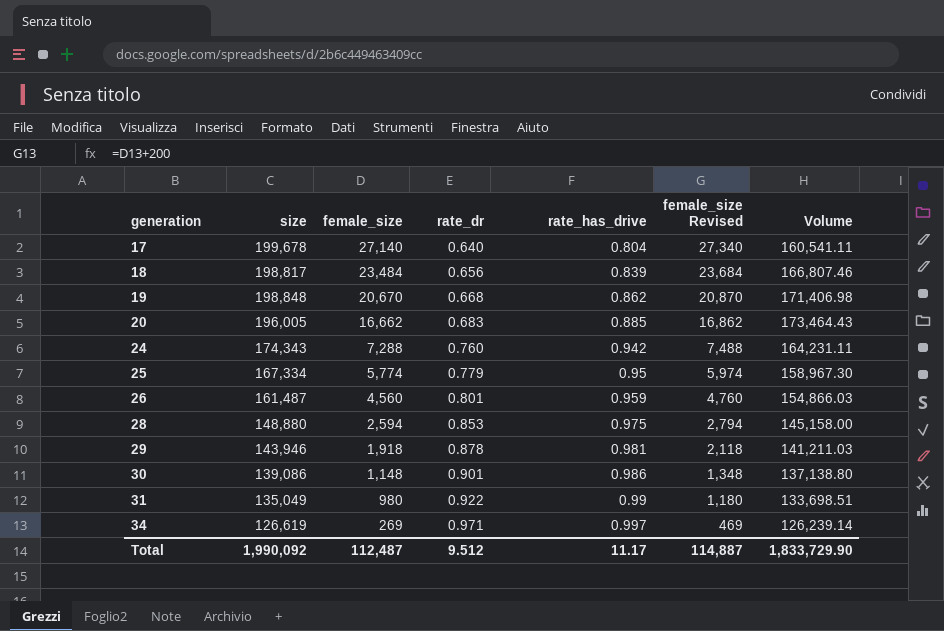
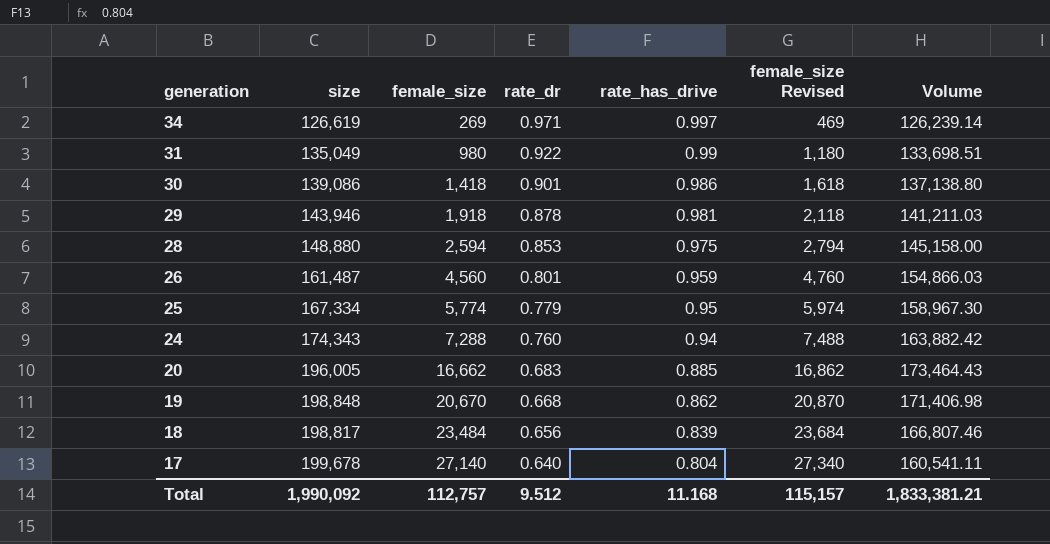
row order: generation ascending -> generation descending
30 | female_size: 1,148 -> 1,418
30 | female_size Revised: 1,348 -> 1,618
24 | rate_has_drive: 0.942 -> 0.94
24 | Volume: 164,231.11 -> 163,882.42
Total | female_size: 112,487 -> 112,757
Total | rate_has_drive: 11.17 -> 11.168
Total | female_size Revised: 114,887 -> 115,157
Total | Volume: 1,833,729.90 -> 1,833,381.21

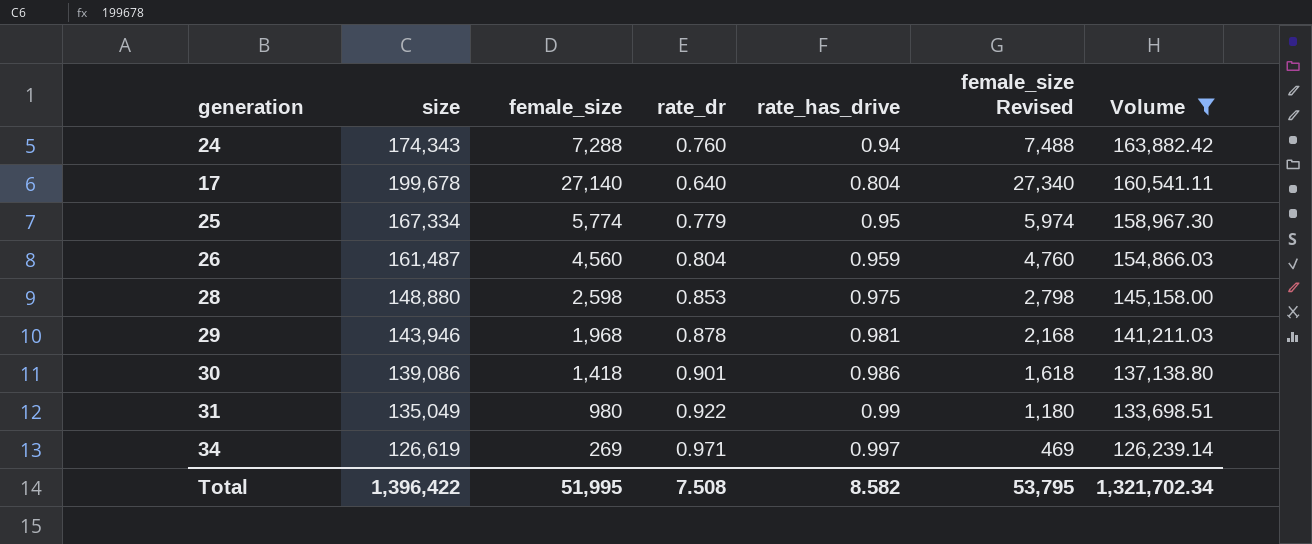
filter: none -> Volume <= 163,882.42
row order: generation descending -> Volume descending
26 | rate_dr: 0.801 -> 0.804
28 | female_size: 2,594 -> 2,598
28 | female_size Revised: 2,794 -> 2,798
29 | female_size: 1,918 -> 1,968
29 | female_size Revised: 2,118 -> 2,168
Total | size: 1,990,092 -> 1,396,422
Total | female_size: 112,757 -> 51,995
Total | rate_dr: 9.512 -> 7.508
Total | rate_has_drive: 11.168 -> 8.582
Total | female_size Revised: 115,157 -> 53,795
Total | Volume: 1,833,381.21 -> 1,321,702.34

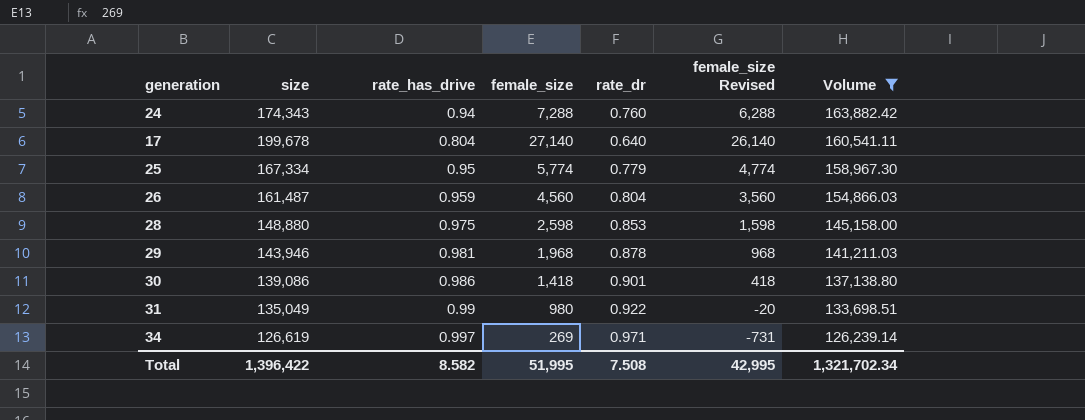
column rate_has_drive | position: 5 -> 3
column female_size Revised | formula: [female_size] + 200 -> [female_size] - 1000
Total | female_size Revised: 53,795 -> 42,995

